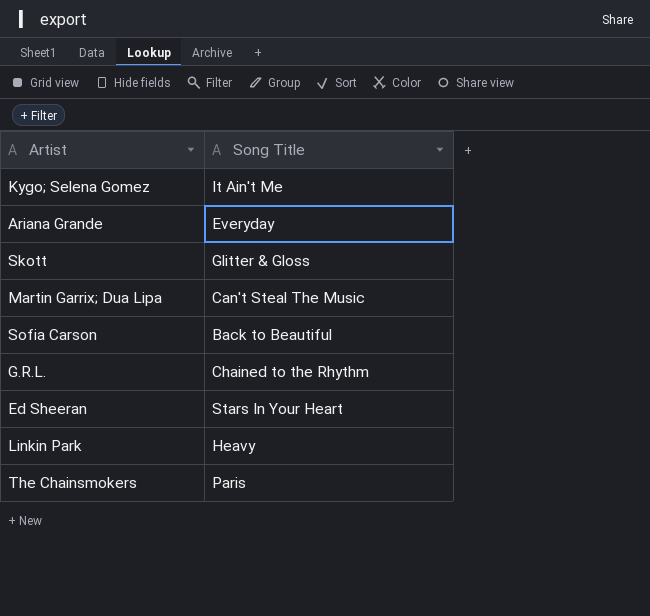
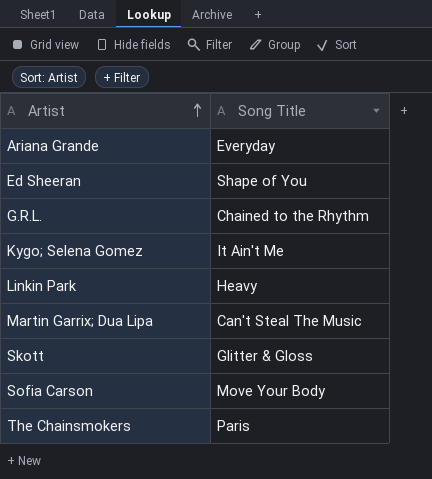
row order: none -> Artist ascending
Ed Sheeran | Song Title: Stars In Your Heart -> Shape of You
Sofia Carson | Song Title: Back to Beautiful -> Move Your Body

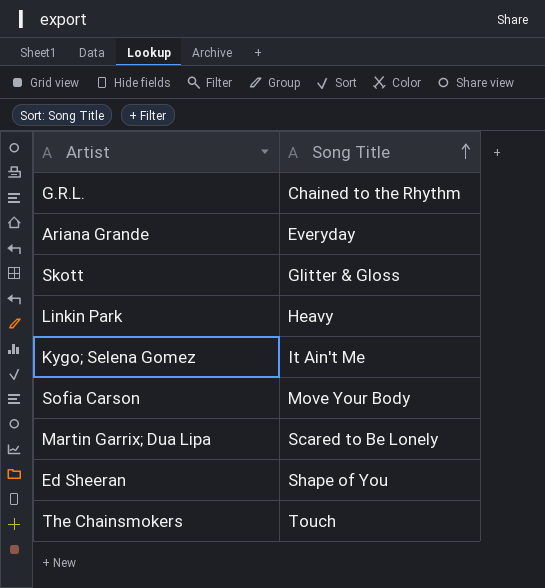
row order: Artist ascending -> Song Title ascending
Martin Garrix; Dua Lipa | Song Title: Can't Steal The Music -> Scared to Be Lonely
The Chainsmokers | Song Title: Paris -> Touch

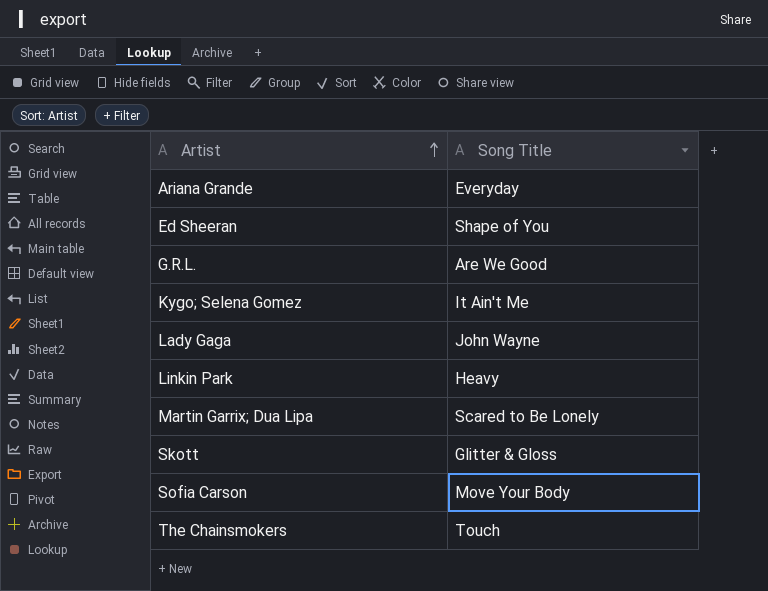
row order: Song Title ascending -> Artist ascending
G.R.L. | Song Title: Chained to the Rhythm -> Are We Good
row Lady Gaga: none -> John Wayne

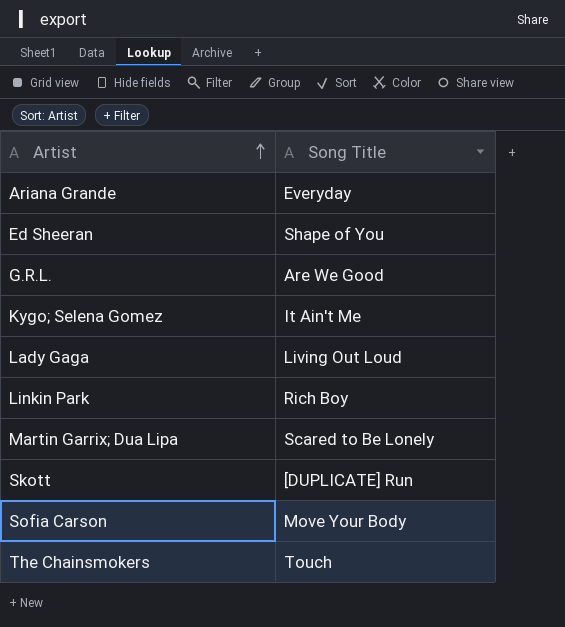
Lady Gaga | Song Title: John Wayne -> Living Out Loud
Linkin Park | Song Title: Heavy -> Rich Boy
Skott | Song Title: Glitter & Gloss -> [DUPLICATE] Run

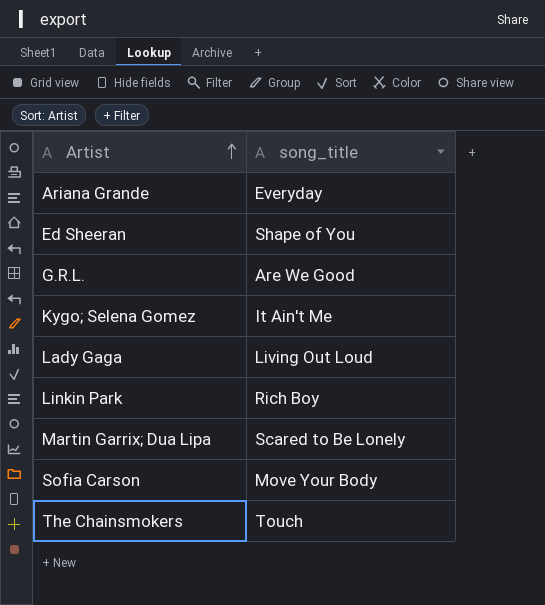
column name: Song Title -> song_title
row Skott: [DUPLICATE] Run -> none

